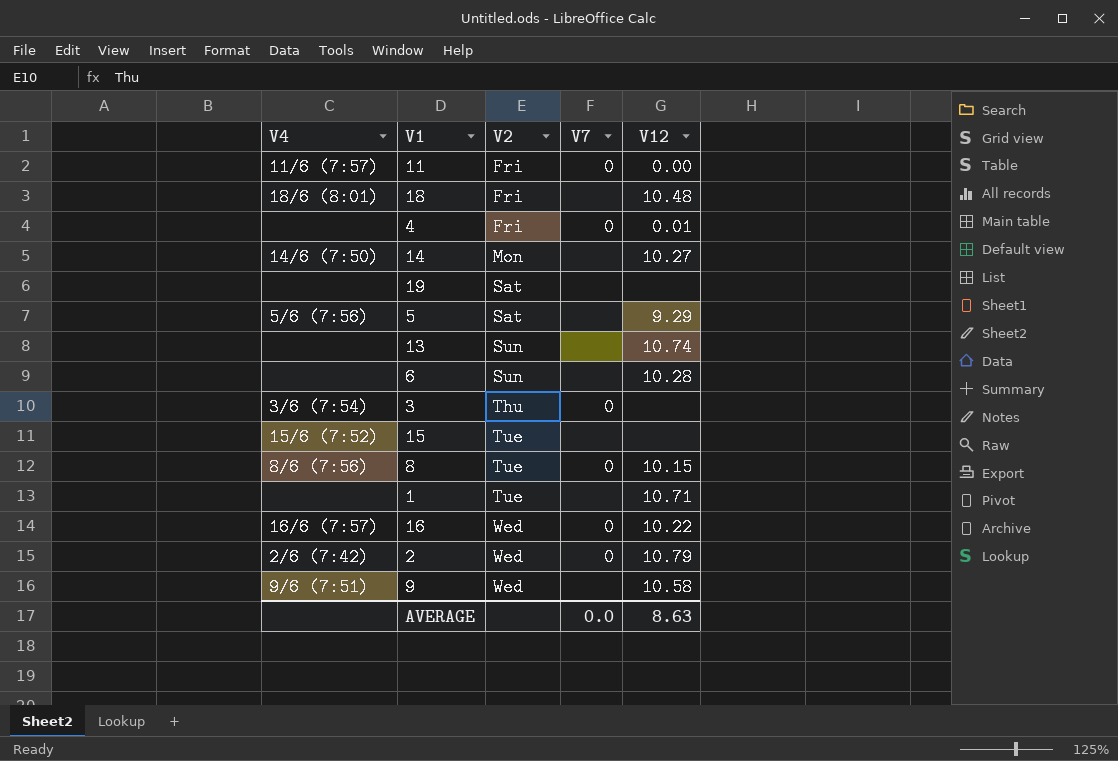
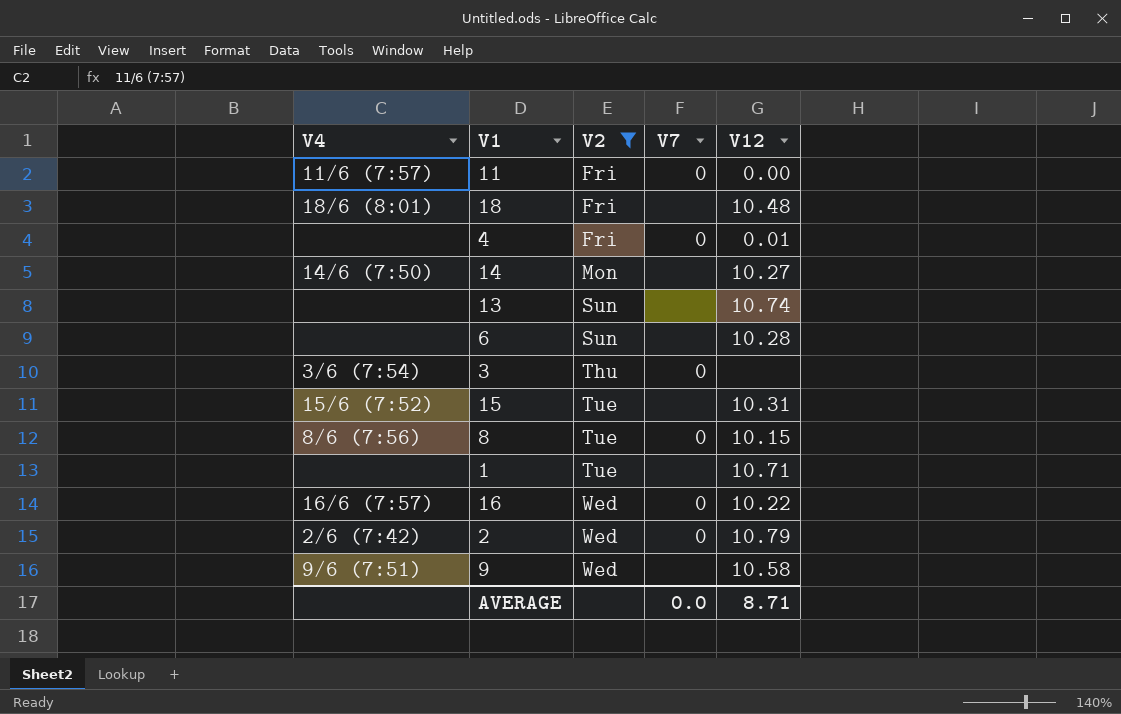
filter: none -> V2 != Sat
15 | V12: none -> 10.31
AVERAGE | V12: 8.63 -> 8.71

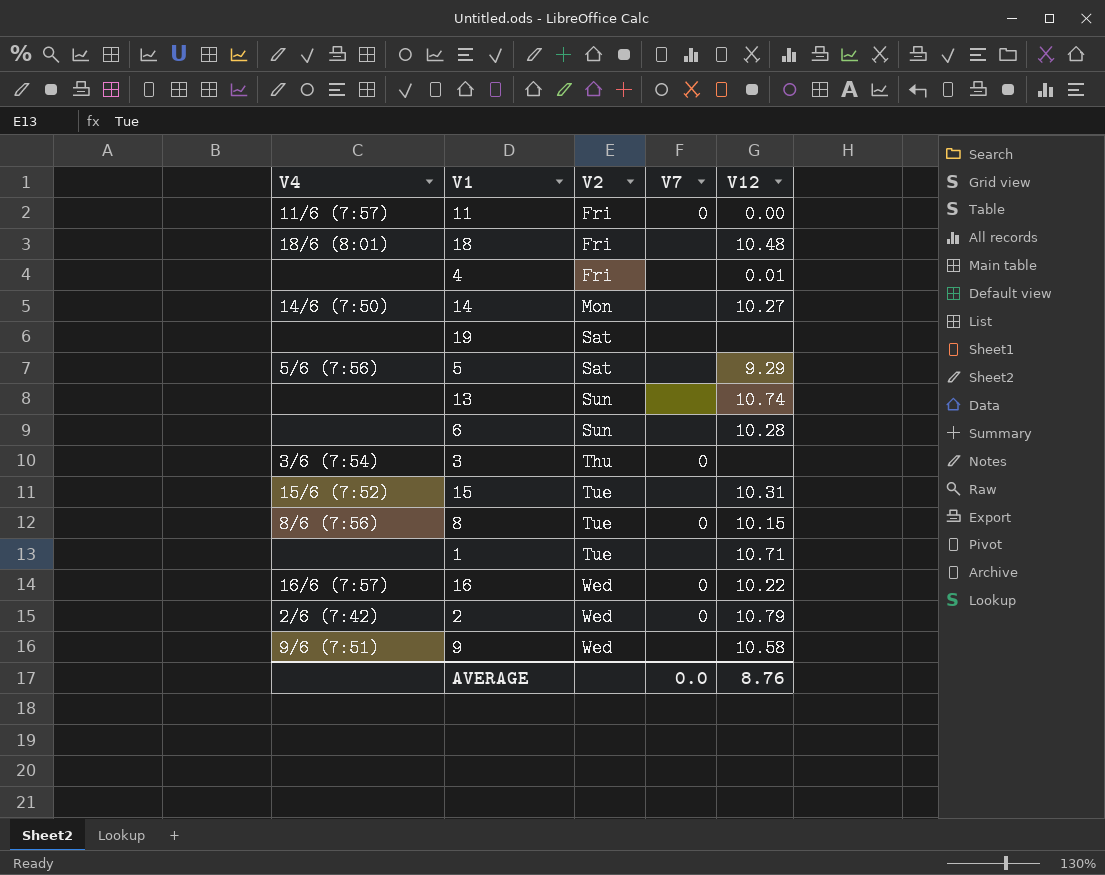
filter: V2 != Sat -> none
4 | V7: 0 -> none
AVERAGE | V12: 8.71 -> 8.76

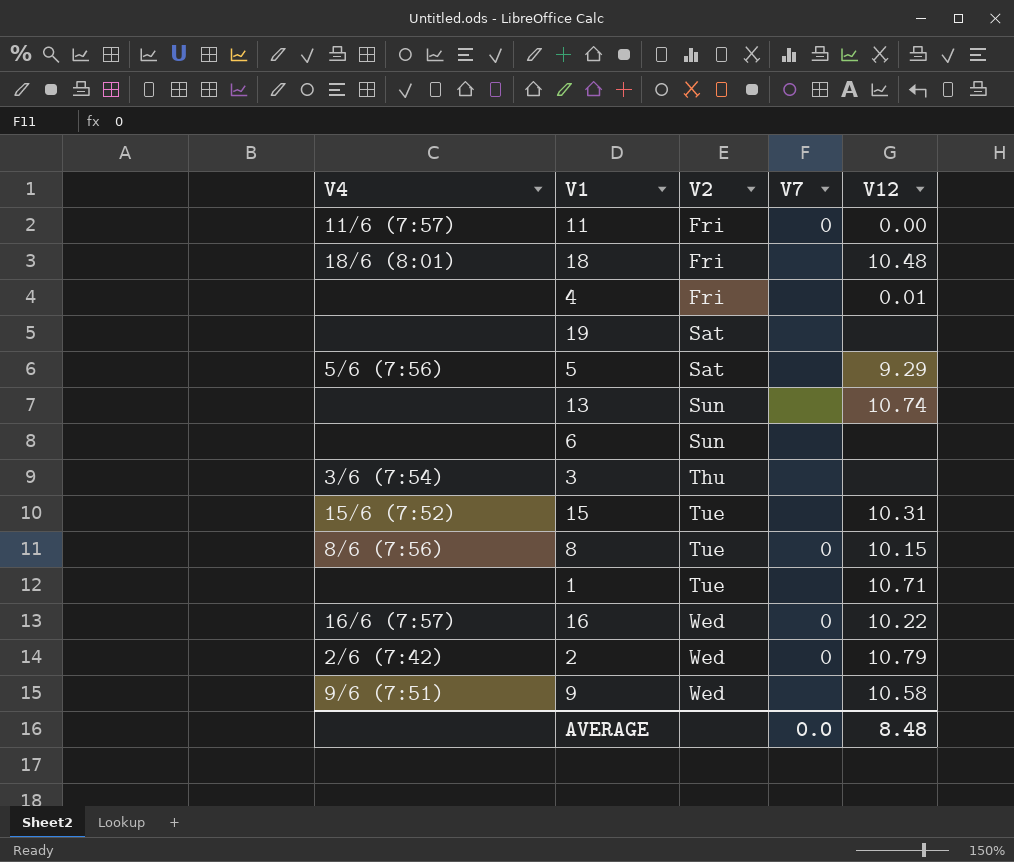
row 14: 14/6 (7:50) | Mon | none | 10.27 -> none
6 | V12: 10.28 -> none
3 | V7: 0 -> none
AVERAGE | V12: 8.76 -> 8.48

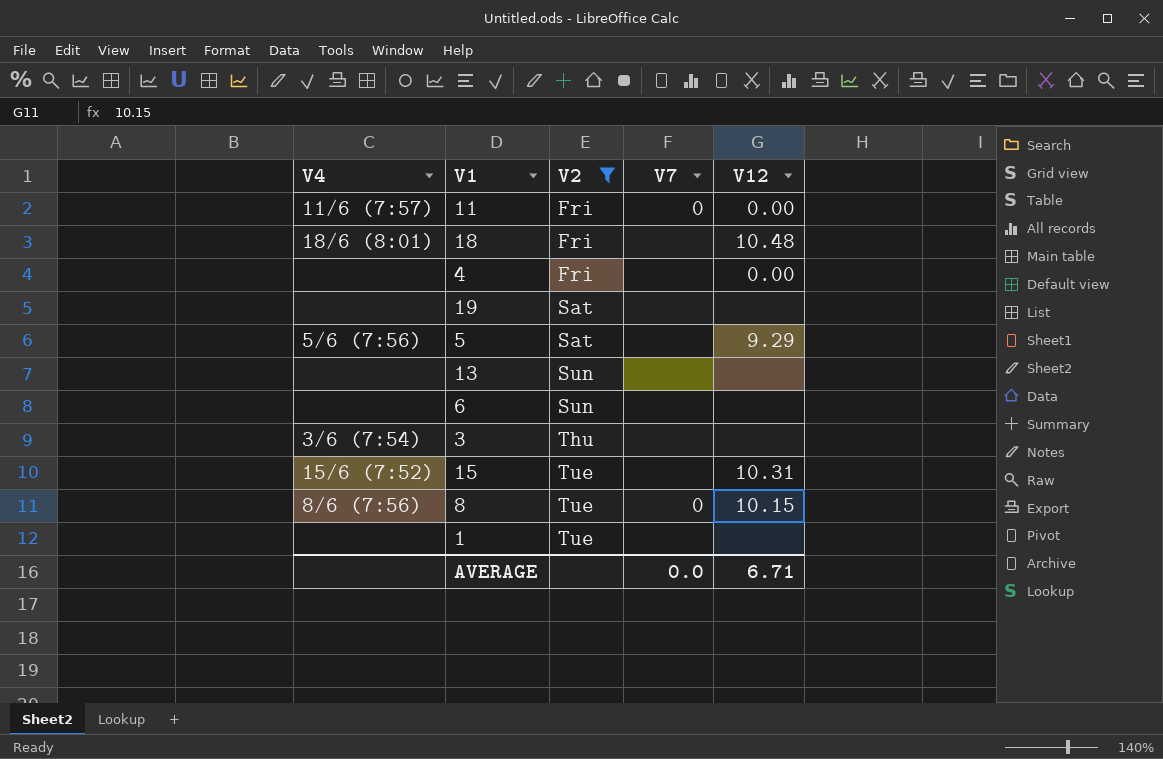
filter: none -> V2 != Wed
4 | V12: 0.01 -> 0.00
13 | V12: 10.74 -> none
1 | V12: 10.71 -> none
AVERAGE | V12: 8.48 -> 6.71

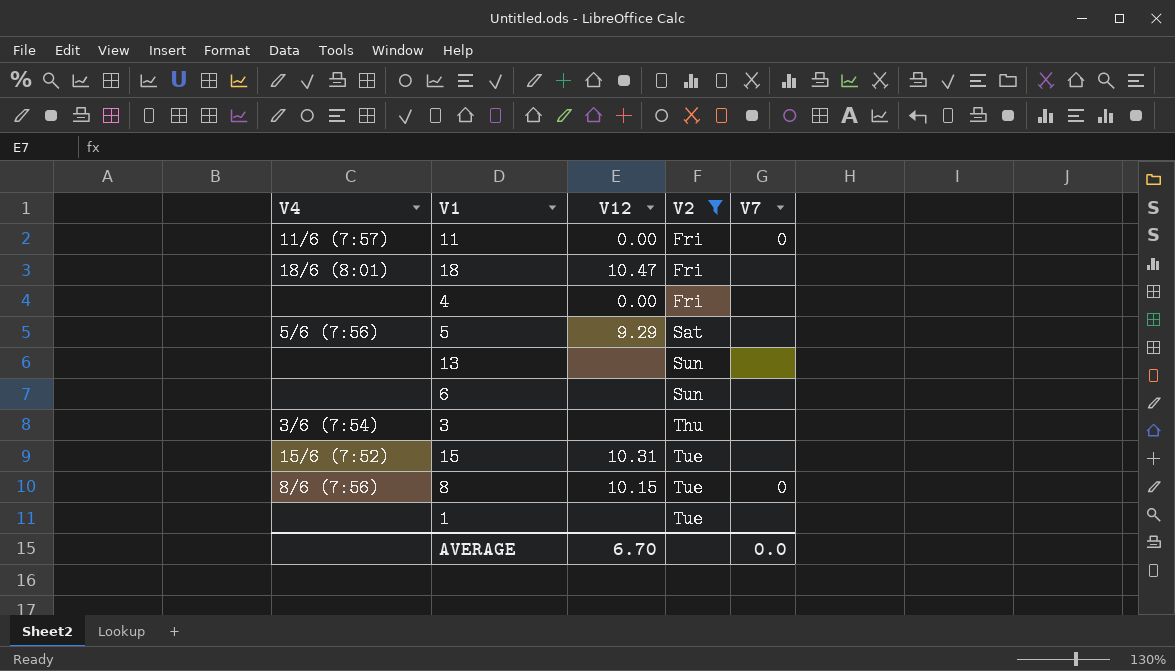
column V12 | position: 5 -> 3
row 19: none | Sat | none | none -> none
18 | V12: 10.48 -> 10.47
AVERAGE | V12: 6.71 -> 6.70

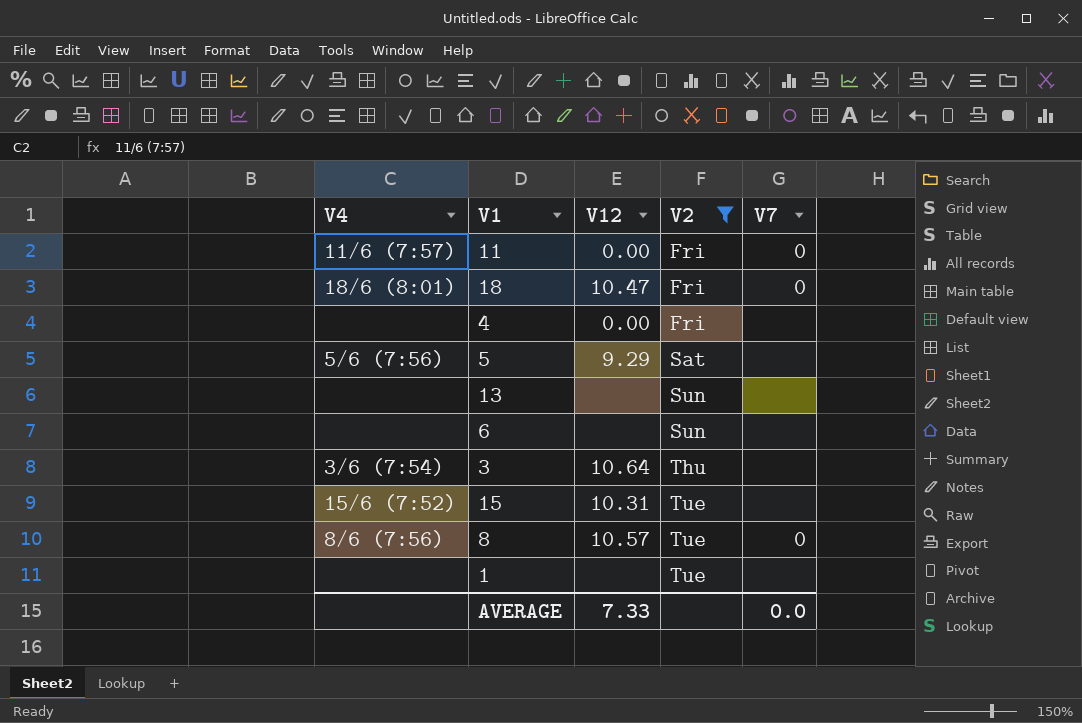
18 | V7: none -> 0
3 | V12: none -> 10.64
8 | V12: 10.15 -> 10.57
AVERAGE | V12: 6.70 -> 7.33

